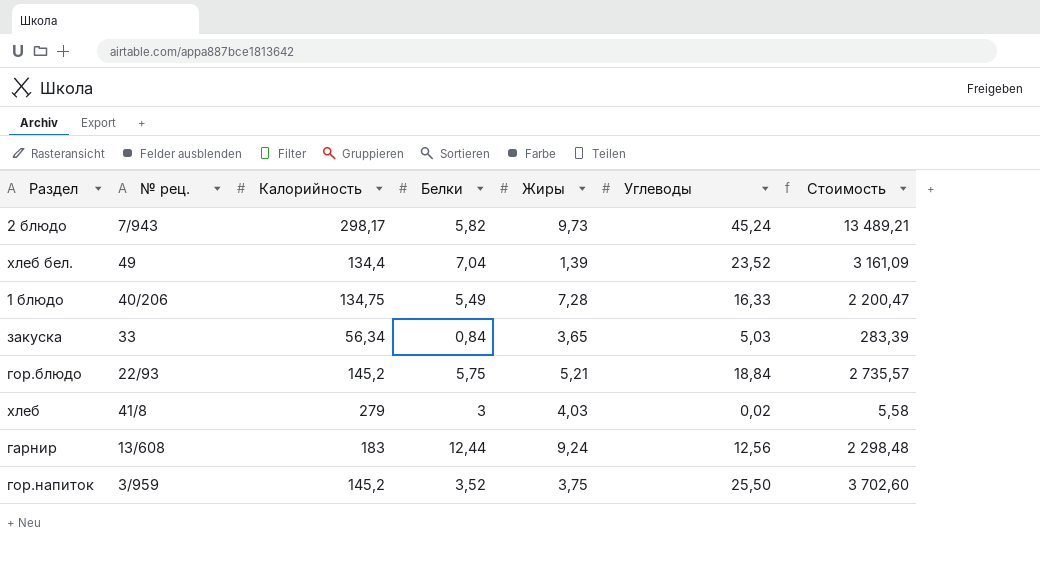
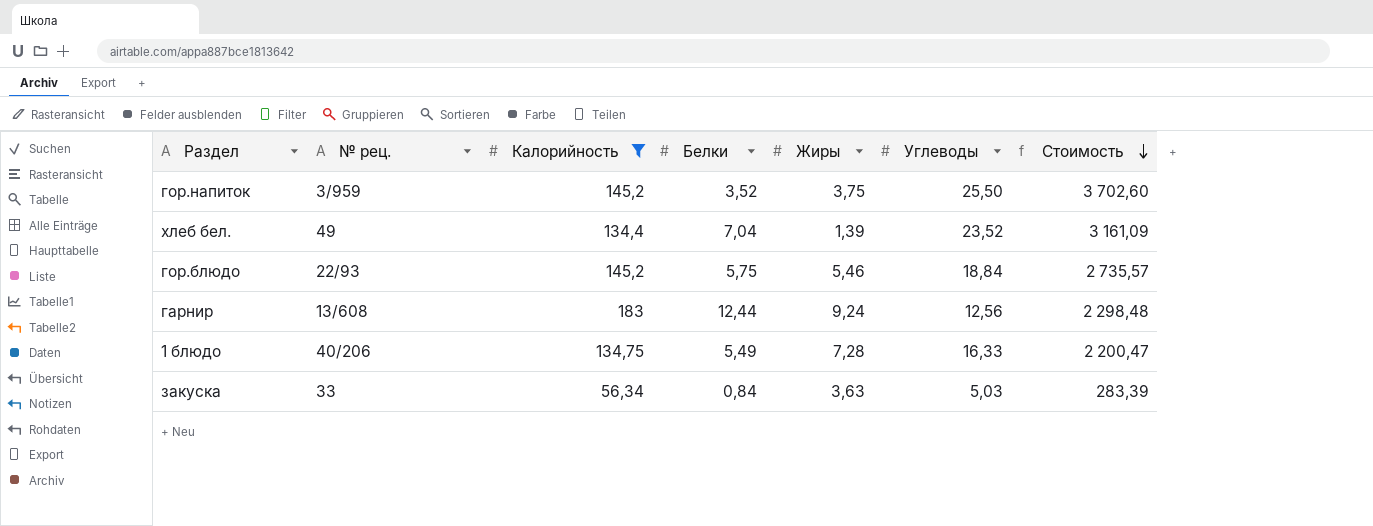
filter: none -> Калорийность <= 183
row order: none -> Стоимость descending
гор.блюдо | Жиры: 5,21 -> 5,46
закуска | Жиры: 3,65 -> 3,63

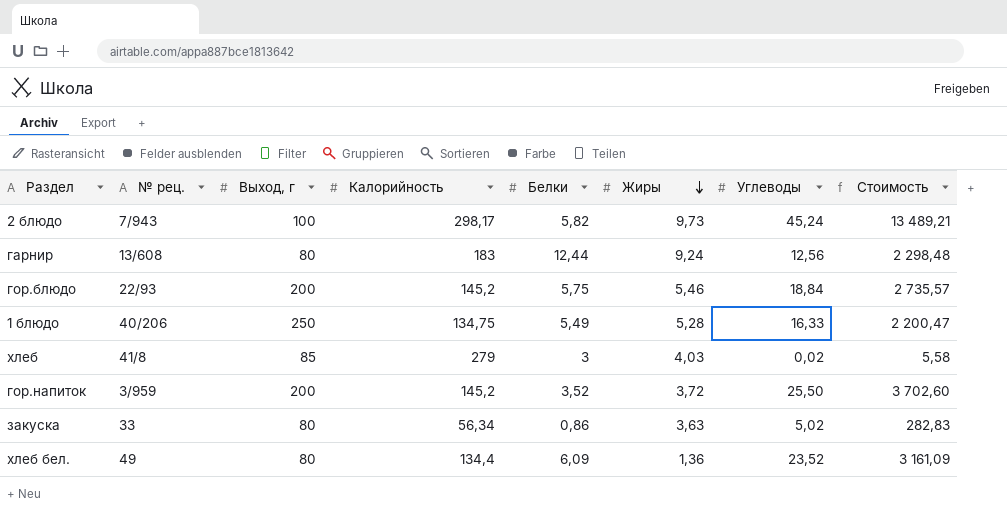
filter: Калорийность <= 183 -> none
row order: Стоимость descending -> Жиры descending
column Выход, г | position: none -> 3
1 блюдо | Жиры: 7,28 -> 5,28
гор.напиток | Жиры: 3,75 -> 3,72
закуска | Белки: 0,84 -> 0,86
закуска | Углеводы: 5,03 -> 5,02
закуска | Стоимость: 283,39 -> 282,83
хлеб бел. | Белки: 7,04 -> 6,09
хлеб бел. | Жиры: 1,39 -> 1,36

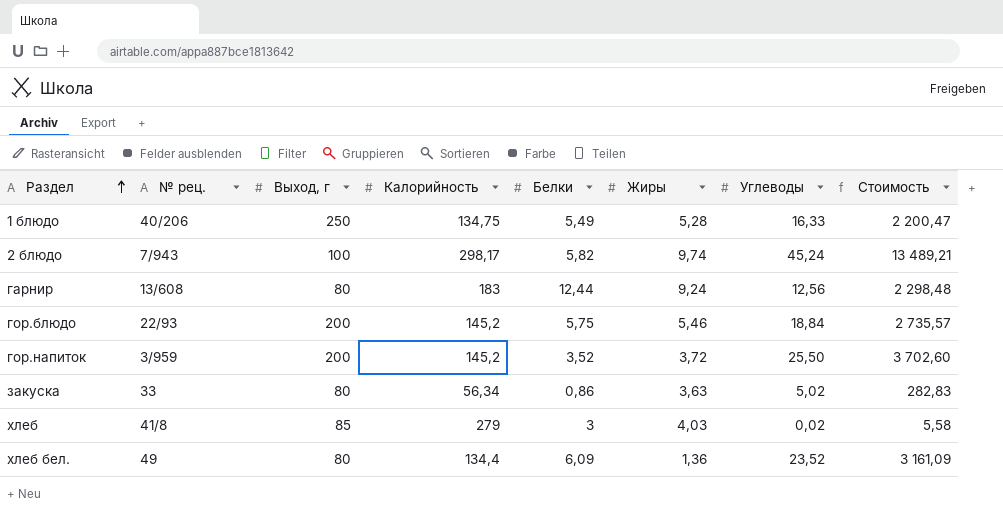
row order: Жиры descending -> Раздел ascending
2 блюдо | Жиры: 9,73 -> 9,74

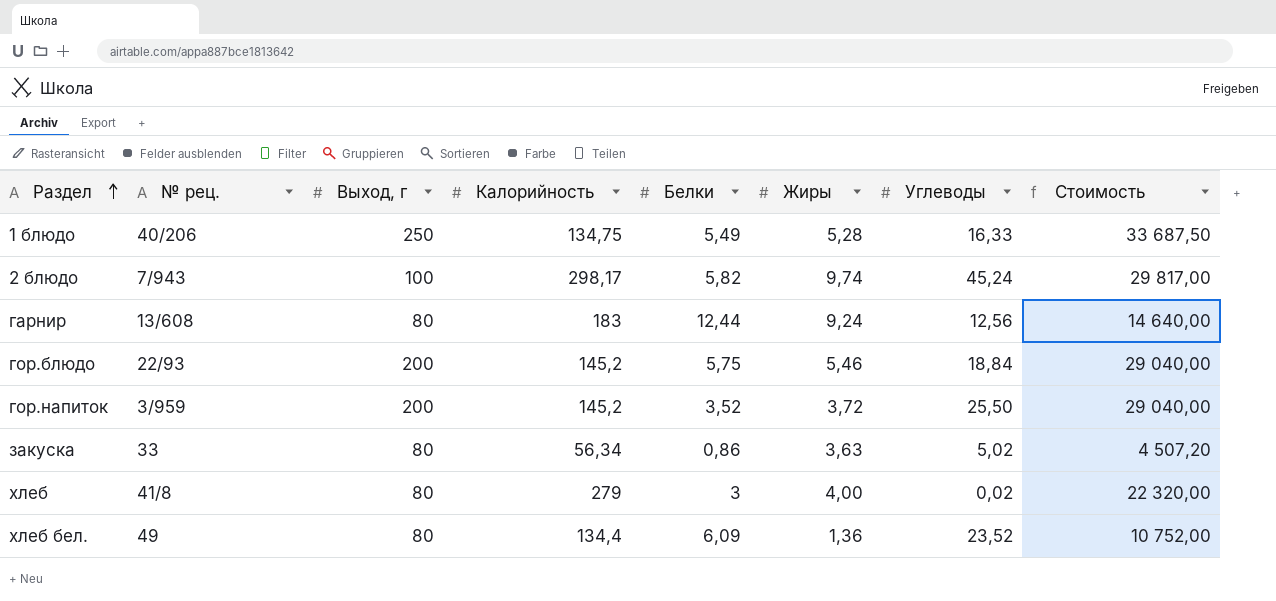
column Стоимость | formula: [Калорийность] * [Углеводы] -> [Выход, г] * [Калорийность]
хлеб | Выход, г: 85 -> 80
хлеб | Жиры: 4,03 -> 4,00

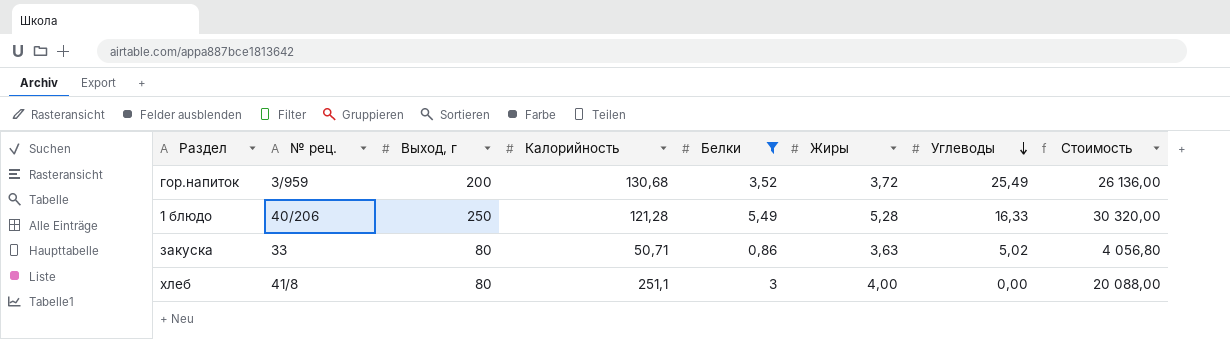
filter: none -> Белки <= 5,49
row order: Раздел ascending -> Углеводы descending
гор.напиток | Калорийность: 145,2 -> 130,68
гор.напиток | Углеводы: 25,50 -> 25,49
гор.напиток | Стоимость: 29 040,00 -> 26 136,00
1 блюдо | Калорийность: 134,75 -> 121,28
1 блюдо | Стоимость: 33 687,50 -> 30 320,00
закуска | Калорийность: 56,34 -> 50,71
закуска | Стоимость: 4 507,20 -> 4 056,80
хлеб | Калорийность: 279 -> 251,1
хлеб | Углеводы: 0,02 -> 0,00
хлеб | Стоимость: 22 320,00 -> 20 088,00

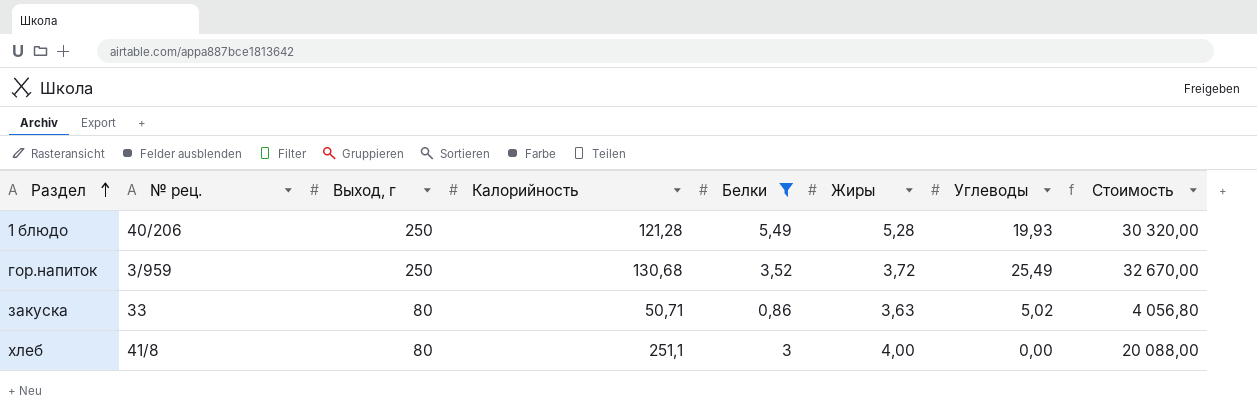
row order: Углеводы descending -> Раздел ascending
1 блюдо | Углеводы: 16,33 -> 19,93
гор.напиток | Выход, г: 200 -> 250
гор.напиток | Стоимость: 26 136,00 -> 32 670,00

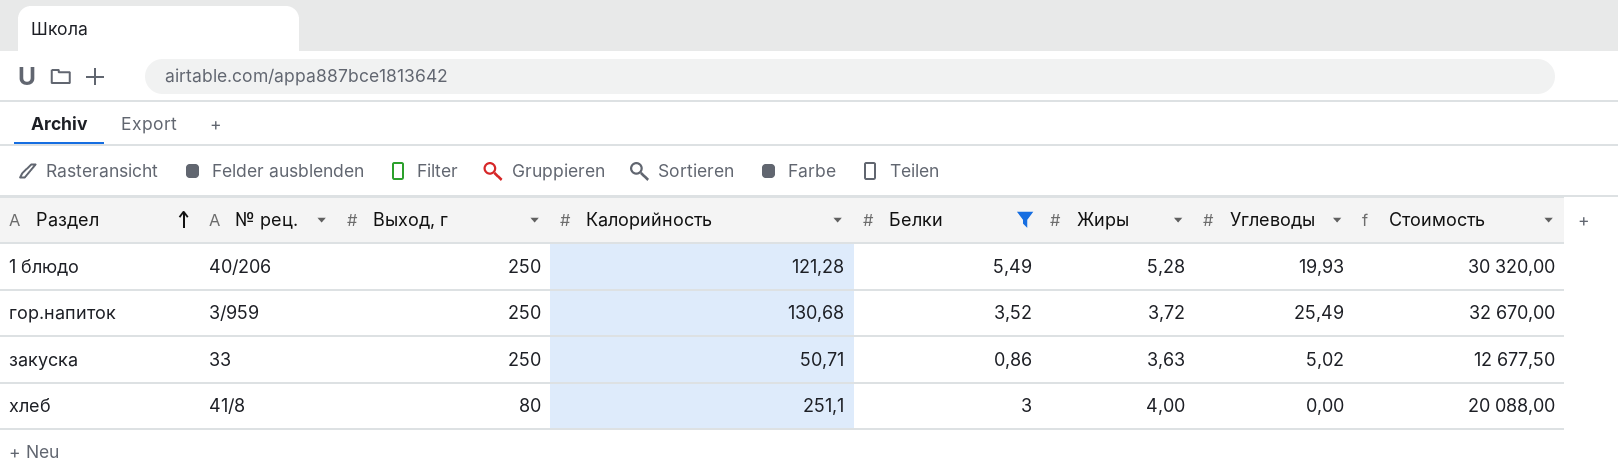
закуска | Выход, г: 80 -> 250
закуска | Стоимость: 4 056,80 -> 12 677,50

